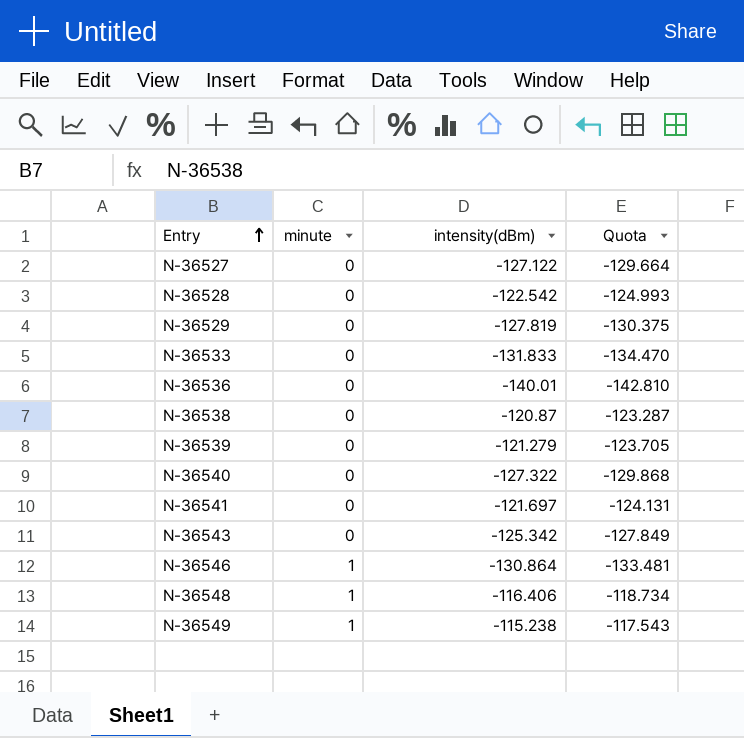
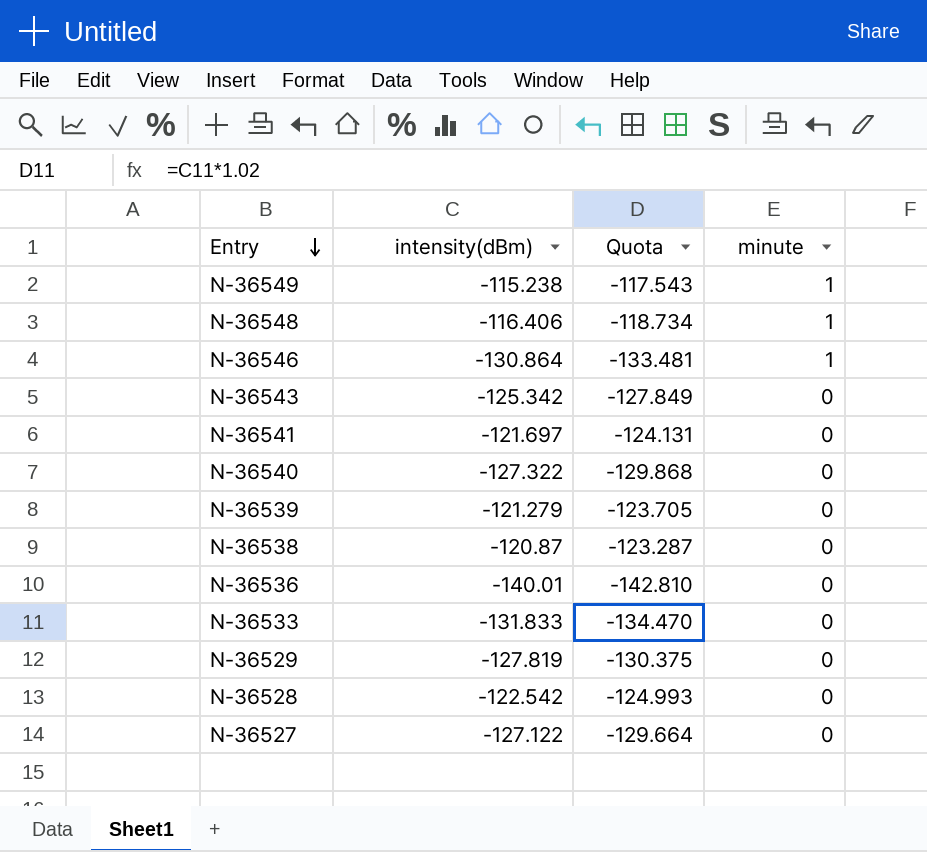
row order: Entry ascending -> Entry descending
column minute | position: 2 -> 4

